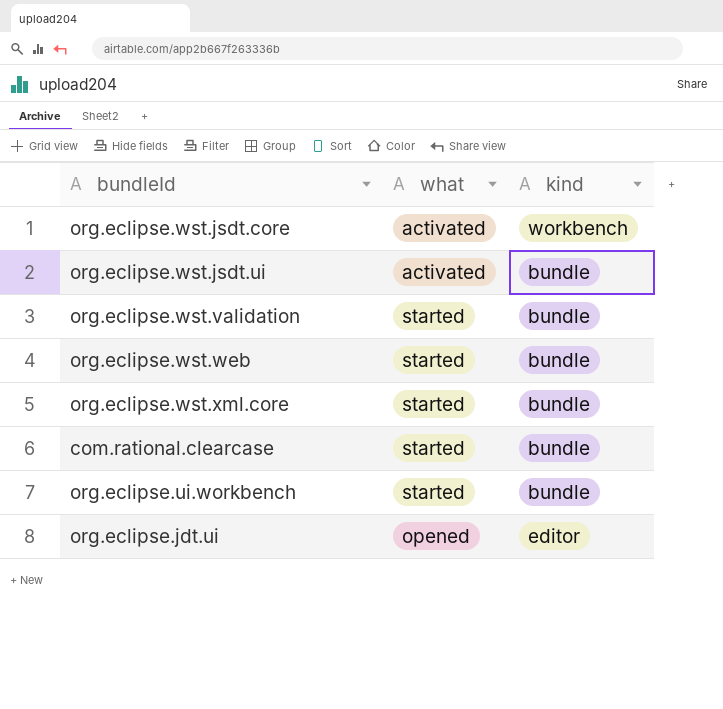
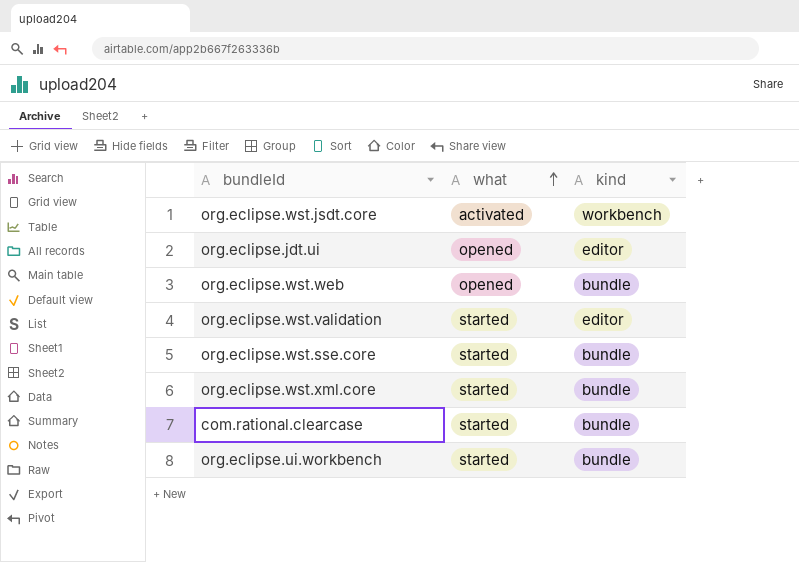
row order: none -> what ascending
row org.eclipse.wst.jsdt.ui: activated | bundle -> none
org.eclipse.wst.web | what: started -> opened
org.eclipse.wst.validation | kind: bundle -> editor
row org.eclipse.wst.sse.core: none -> started | bundle

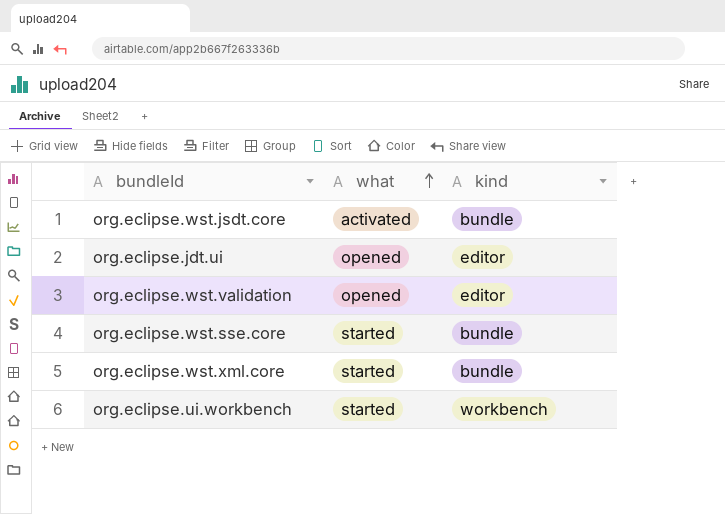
row org.eclipse.wst.web: opened | bundle -> none
row com.rational.clearcase: started | bundle -> none
org.eclipse.wst.jsdt.core | kind: workbench -> bundle
org.eclipse.wst.validation | what: started -> opened
org.eclipse.ui.workbench | kind: bundle -> workbench

